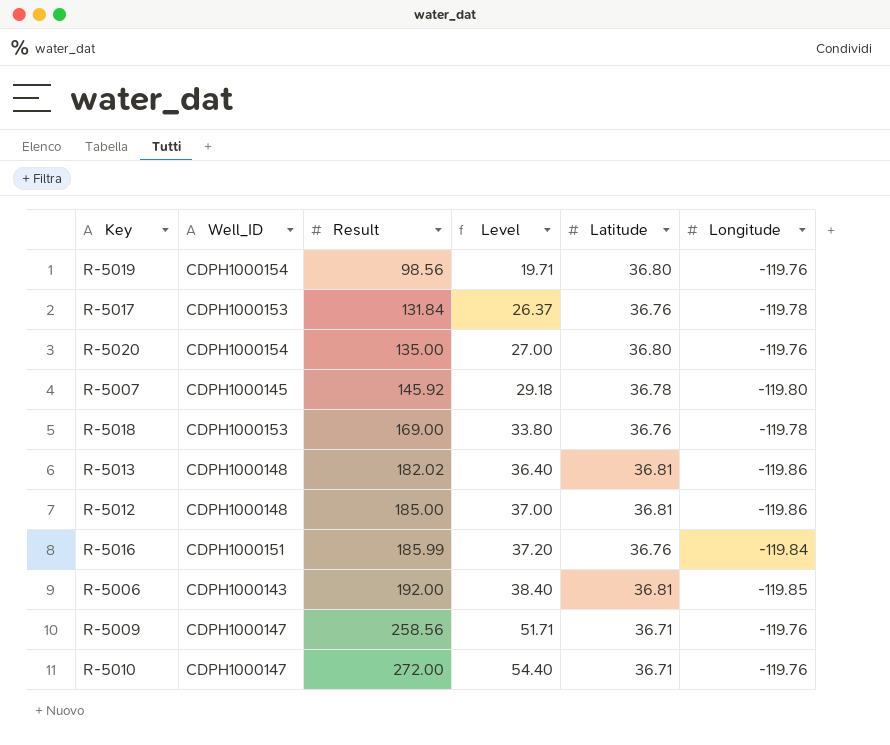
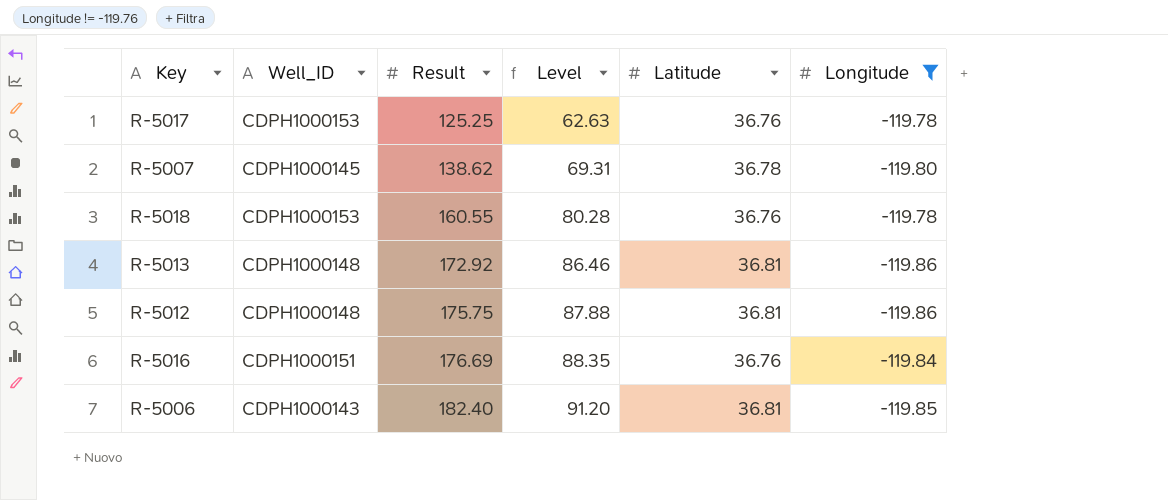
filter: none -> Longitude != -119.76
column Level | formula: [Result] * 0.2 -> [Result] * 0.5
R-5017 | Result: 131.84 -> 125.25
R-5007 | Result: 145.92 -> 138.62
R-5018 | Result: 169.00 -> 160.55
R-5013 | Result: 182.02 -> 172.92
R-5012 | Result: 185.00 -> 175.75
R-5016 | Result: 185.99 -> 176.69
R-5006 | Result: 192.00 -> 182.40

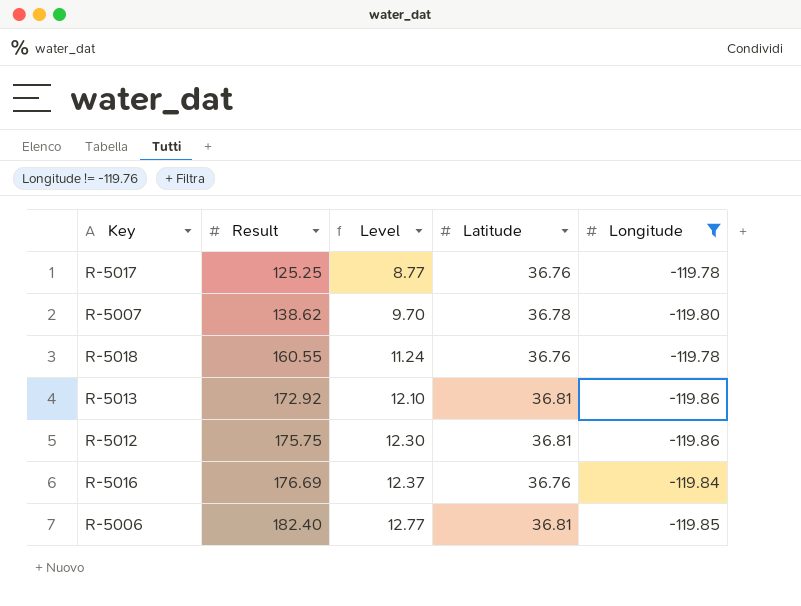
column Well_ID | position: 2 -> none
column Level | formula: [Result] * 0.5 -> [Result] * 0.07

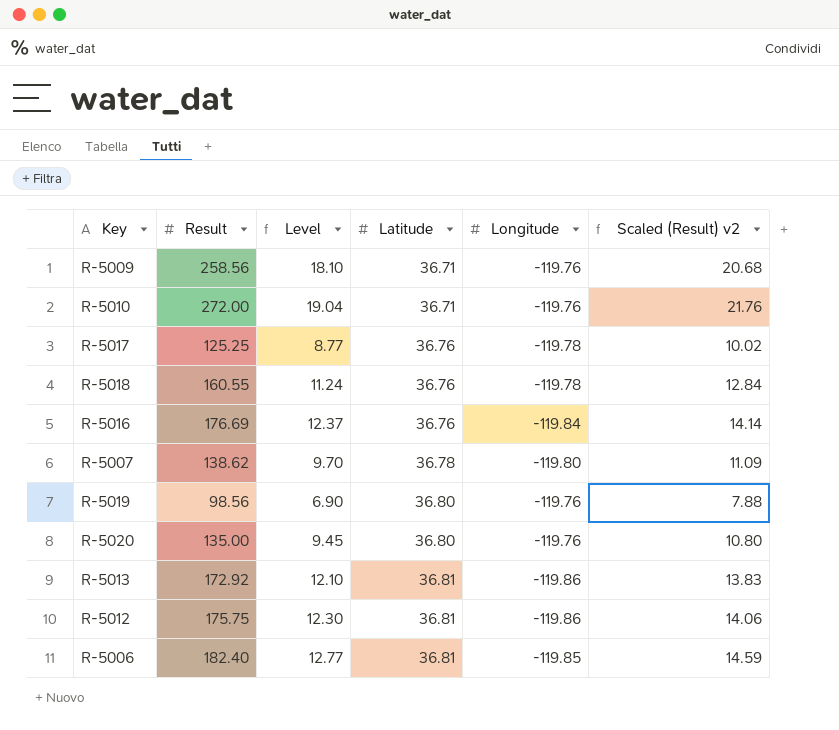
filter: Longitude != -119.76 -> none
row order: Result ascending -> Latitude ascending
column Scaled (Result) v2 | formula: none -> [Result] * 0.08

